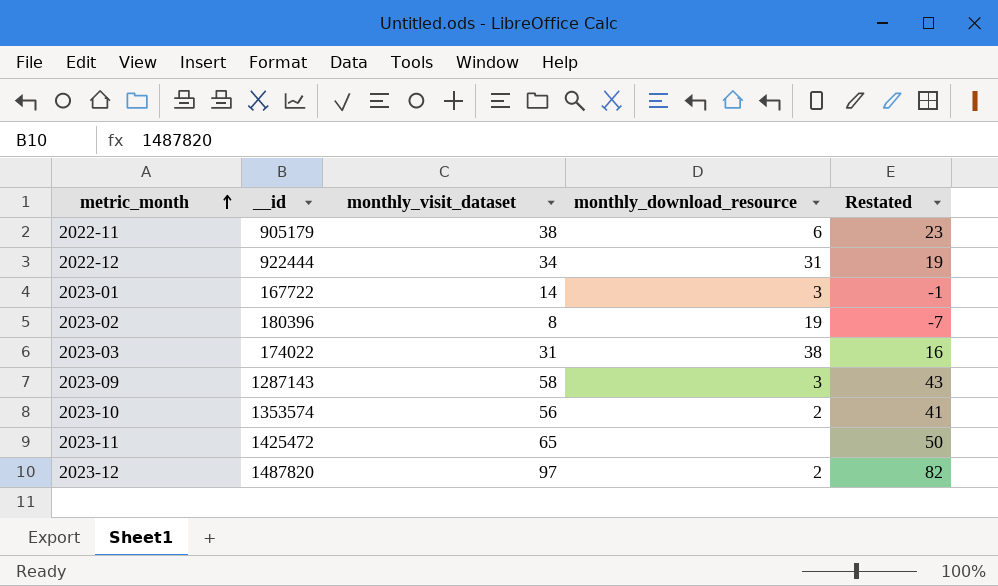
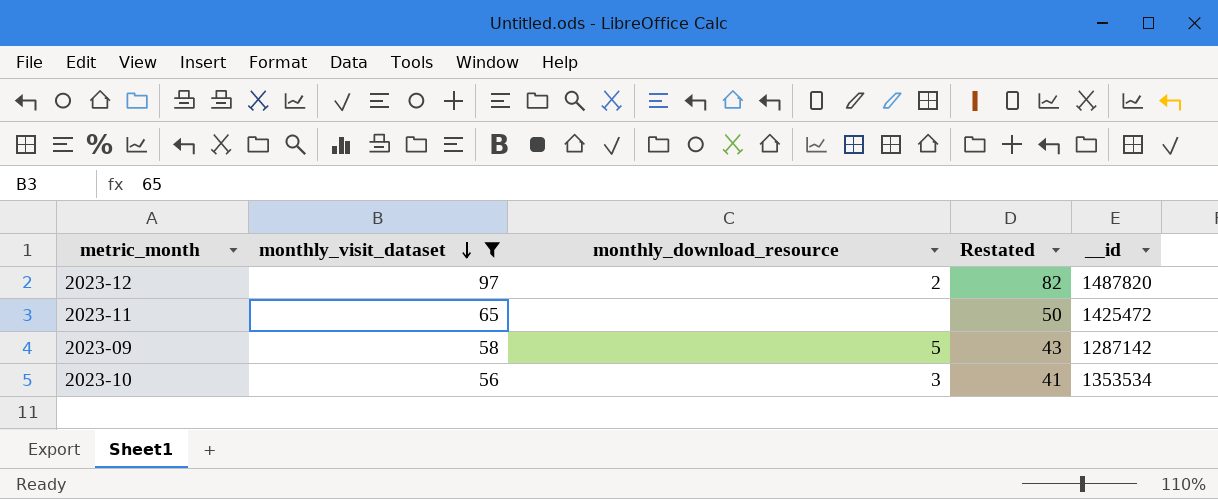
filter: none -> monthly_visit_dataset >= 56
row order: metric_month ascending -> monthly_visit_dataset descending
column __id | position: 2 -> 5
2023-09 | monthly_download_resource: 3 -> 5
2023-09 | __id: 1287143 -> 1287142
2023-10 | monthly_download_resource: 2 -> 3
2023-10 | __id: 1353574 -> 1353534

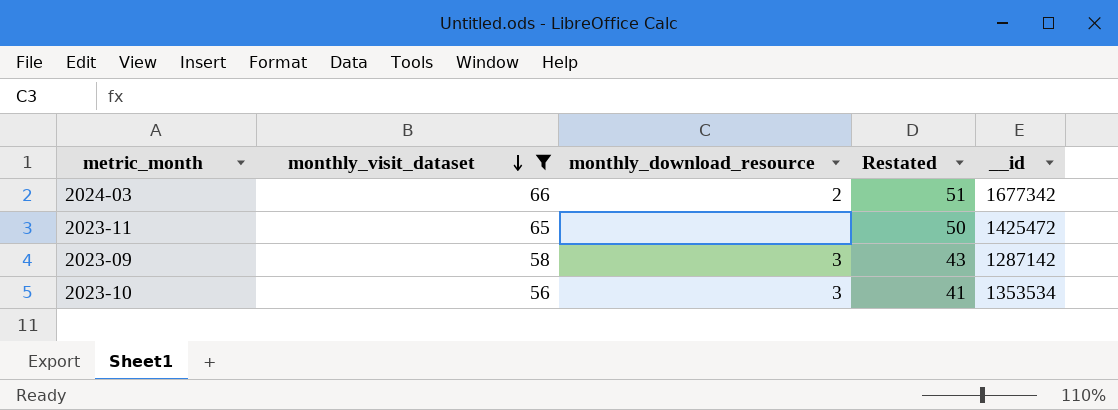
row 2023-12: 97 | 2 | 82 | 1487820 -> none
row 2024-03: none -> 66 | 2 | 51 | 1677342
2023-09 | monthly_download_resource: 5 -> 3

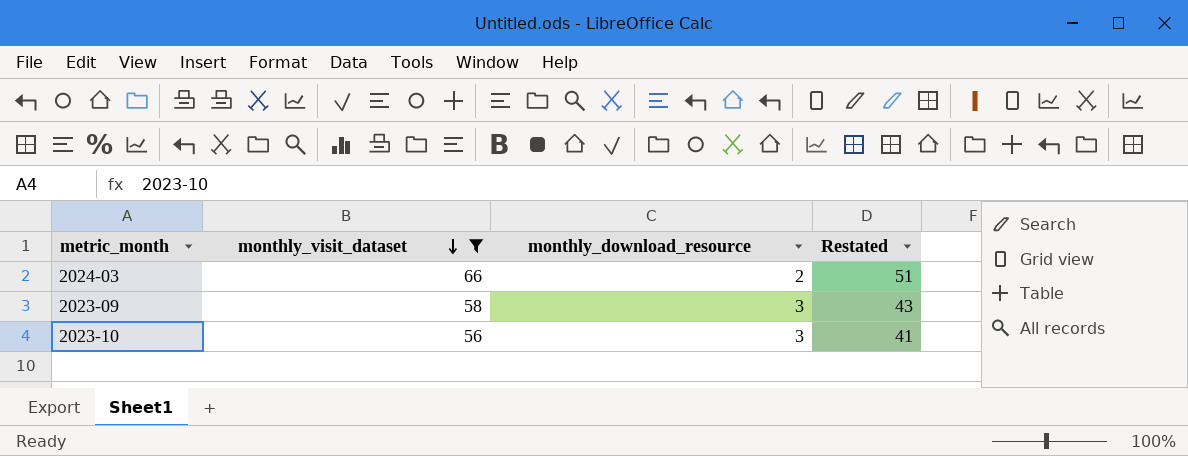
column __id | position: 5 -> none
row 2023-11: 65 | none | 50 | 1425472 -> none

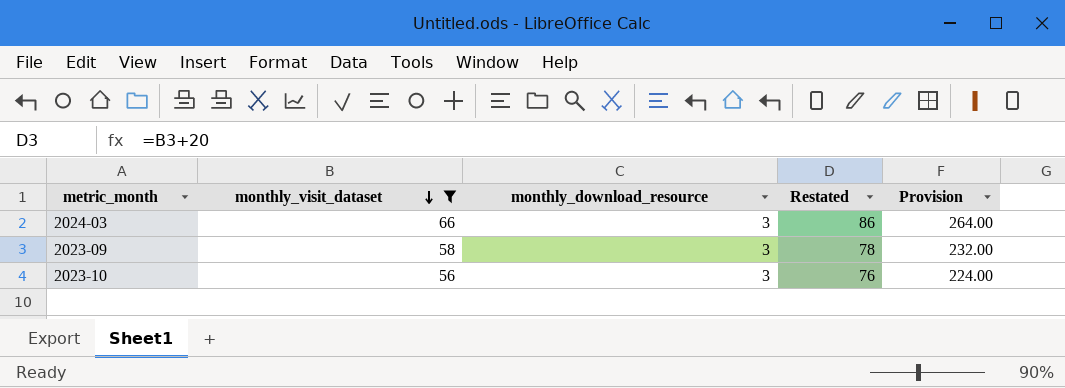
column Restated | formula: [monthly_visit_dataset] - 15 -> [monthly_visit_dataset] + 20
column Provision | formula: none -> [monthly_visit_dataset] * 4
2024-03 | monthly_download_resource: 2 -> 3

